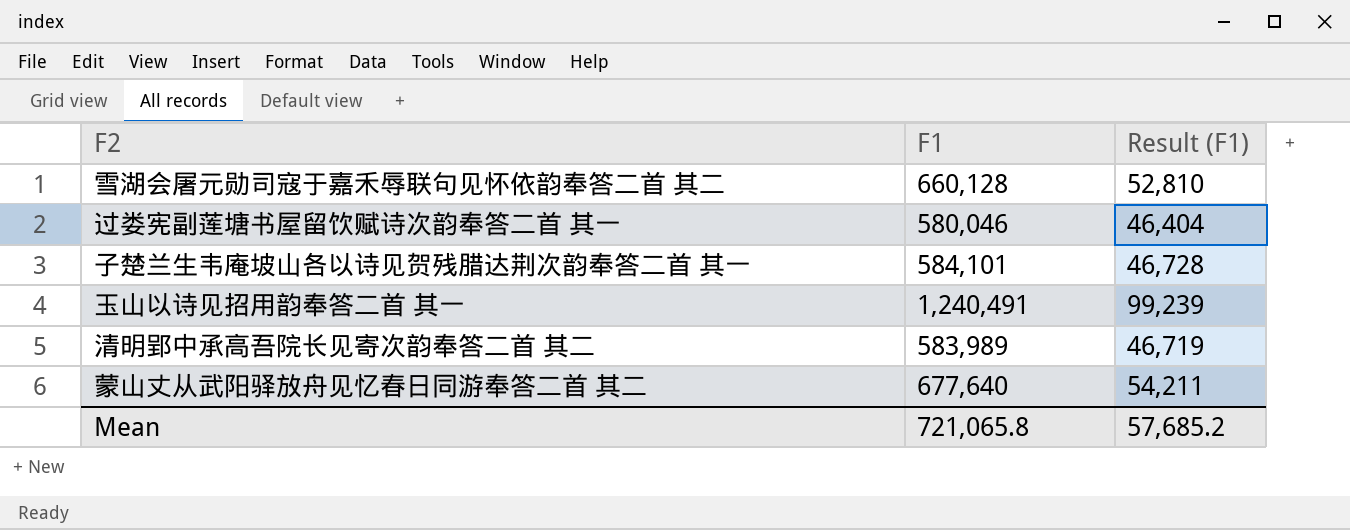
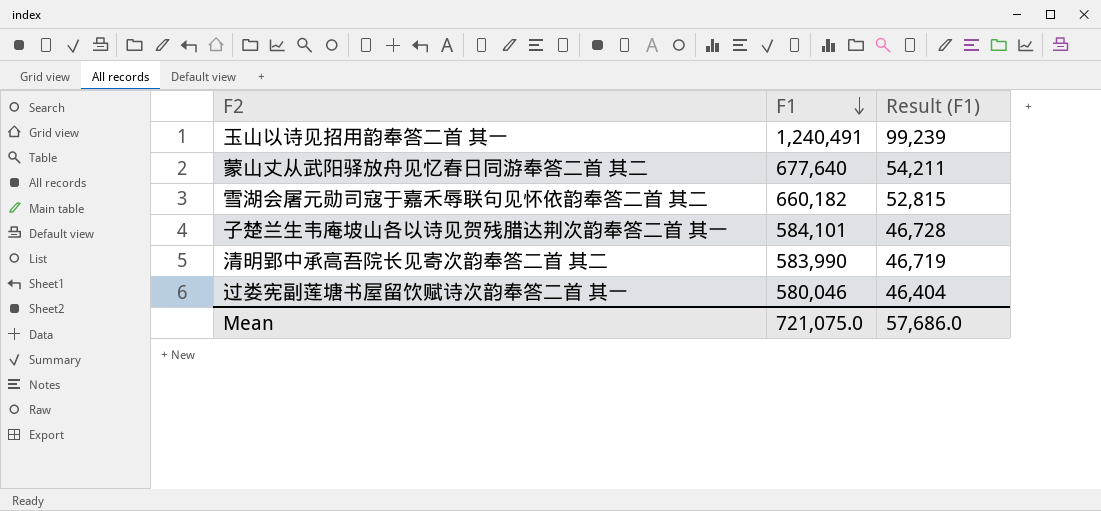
row order: none -> F1 descending
雪湖会屠元勋司寇于嘉禾辱联句见怀依韵奉答二首 其二 | F1: 660,128 -> 660,182
雪湖会屠元勋司寇于嘉禾辱联句见怀依韵奉答二首 其二 | Result (F1): 52,810 -> 52,815
清明郢中承高吾院长见寄次韵奉答二首 其二 | F1: 583,989 -> 583,990
Mean | F1: 721,065.8 -> 721,075.0
Mean | Result (F1): 57,685.2 -> 57,686.0

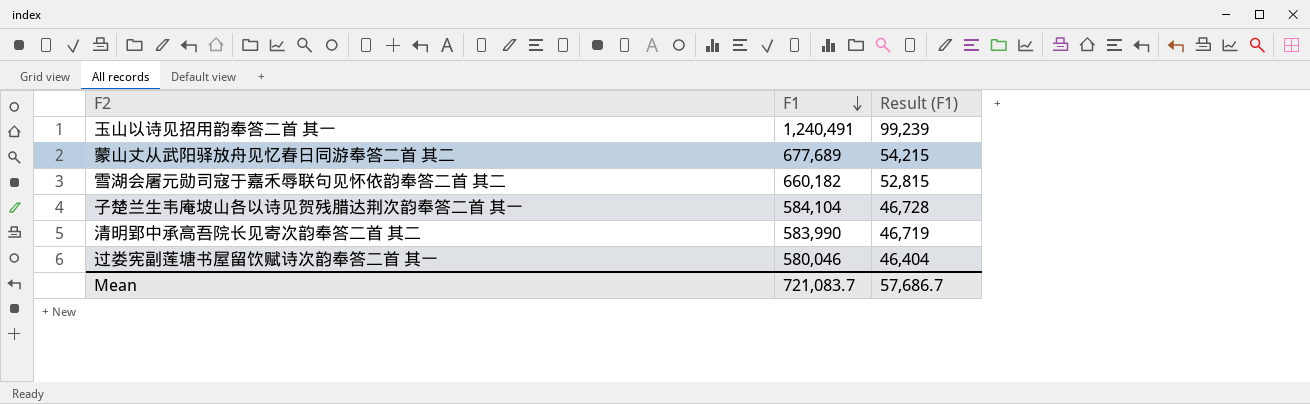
蒙山丈从武阳驿放舟见忆春日同游奉答二首 其二 | F1: 677,640 -> 677,689
蒙山丈从武阳驿放舟见忆春日同游奉答二首 其二 | Result (F1): 54,211 -> 54,215
子楚兰生韦庵坡山各以诗见贺残腊达荆次韵奉答二首 其一 | F1: 584,101 -> 584,104
Mean | F1: 721,075.0 -> 721,083.7
Mean | Result (F1): 57,686.0 -> 57,686.7

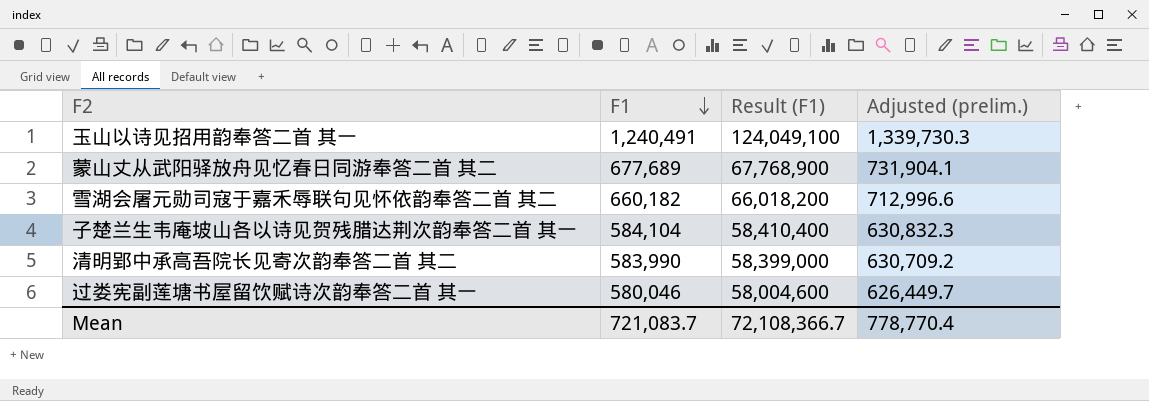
column Result (F1) | formula: [F1] * 0.08 -> [F1] * 100
column Adjusted (prelim.) | formula: none -> [F1] * 1.08
Mean | Result (F1): 57,686.7 -> 72,108,366.7

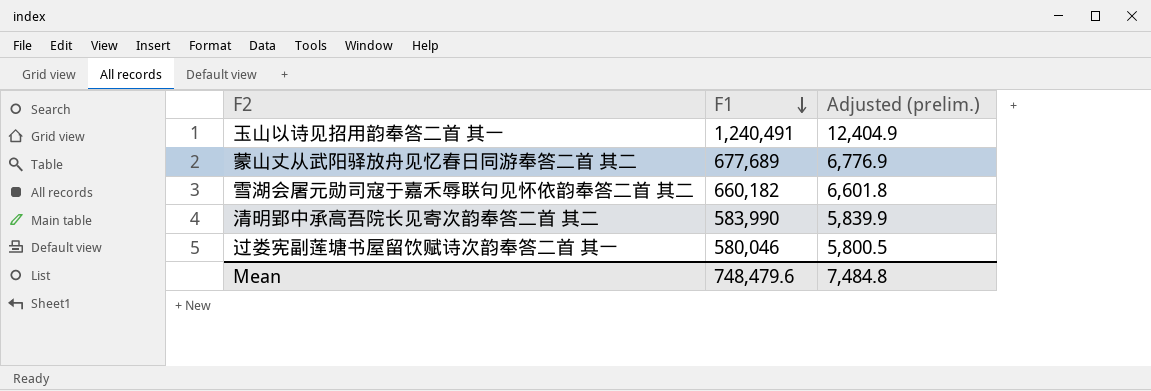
column Result (F1) | formula: [F1] * 100 -> none
column Adjusted (prelim.) | formula: [F1] * 1.08 -> [F1] * 0.01
row 子楚兰生韦庵坡山各以诗见贺残腊达荆次韵奉答二首 其一: 584,104 | 58,410,400 | 630,832.3 -> none
Mean | F1: 721,083.7 -> 748,479.6
Mean | Adjusted (prelim.): 778,770.4 -> 7,484.8

